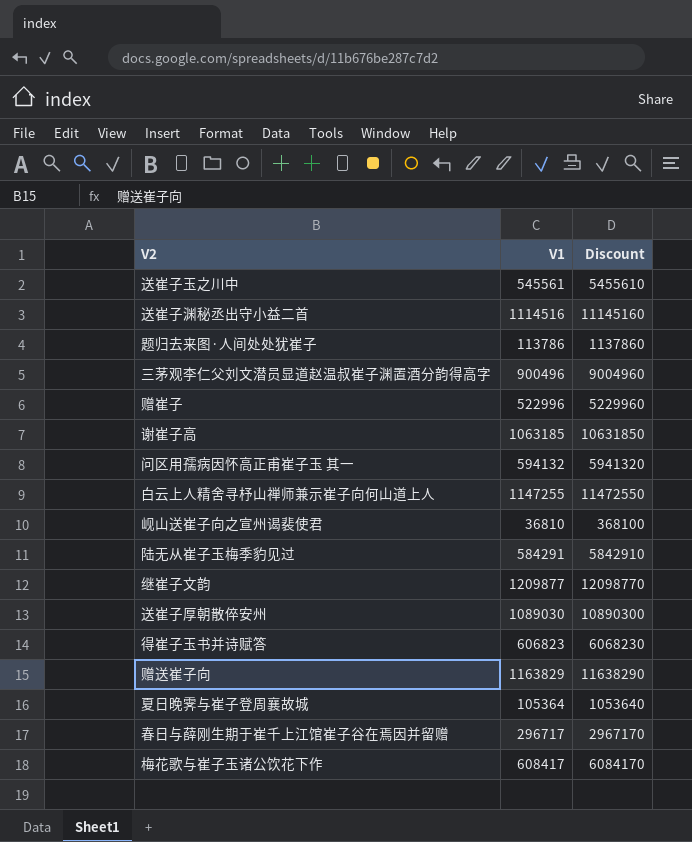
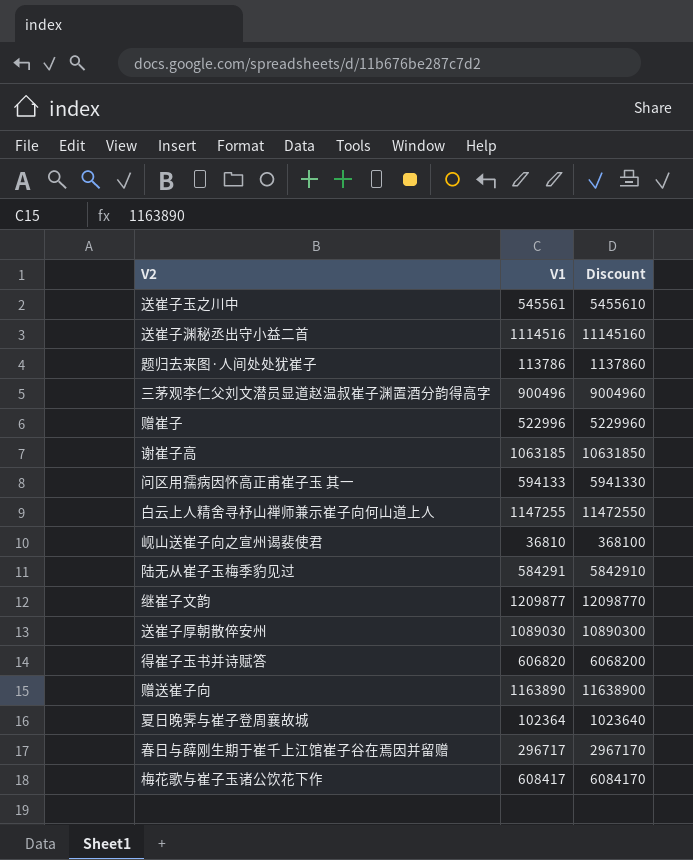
问区用孺病因怀高正甫崔子玉 其一 | V1: 594132 -> 594133
问区用孺病因怀高正甫崔子玉 其一 | Discount: 5941320 -> 5941330
得崔子玉书并诗赋答 | V1: 606823 -> 606820
得崔子玉书并诗赋答 | Discount: 6068230 -> 6068200
赠送崔子向 | V1: 1163829 -> 1163890
赠送崔子向 | Discount: 11638290 -> 11638900
夏日晚霁与崔子登周襄故城 | V1: 105364 -> 102364
夏日晚霁与崔子登周襄故城 | Discount: 1053640 -> 1023640

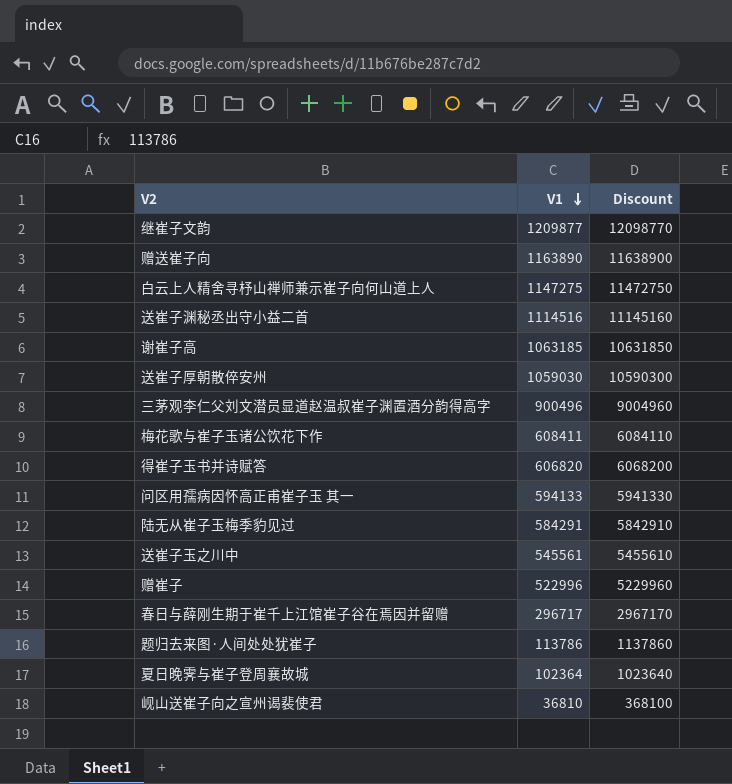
row order: none -> V1 descending
白云上人精舍寻杼山禅师兼示崔子向何山道上人 | V1: 1147255 -> 1147275
白云上人精舍寻杼山禅师兼示崔子向何山道上人 | Discount: 11472550 -> 11472750
送崔子厚朝散倅安州 | V1: 1089030 -> 1059030
送崔子厚朝散倅安州 | Discount: 10890300 -> 10590300
梅花歌与崔子玉诸公饮花下作 | V1: 608417 -> 608411
梅花歌与崔子玉诸公饮花下作 | Discount: 6084170 -> 6084110

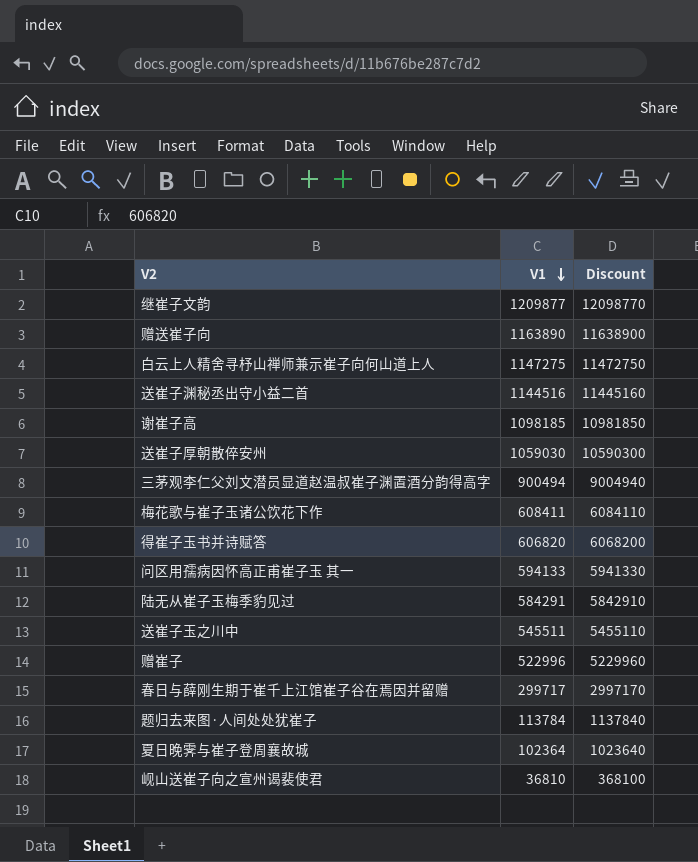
送崔子渊秘丞出守小益二首 | V1: 1114516 -> 1144516
送崔子渊秘丞出守小益二首 | Discount: 11145160 -> 11445160
谢崔子高 | V1: 1063185 -> 1098185
谢崔子高 | Discount: 10631850 -> 10981850
三茅观李仁父刘文潜员显道赵温叔崔子渊置酒分韵得高字 | V1: 900496 -> 900494
三茅观李仁父刘文潜员显道赵温叔崔子渊置酒分韵得高字 | Discount: 9004960 -> 9004940
送崔子玉之川中 | V1: 545561 -> 545511
送崔子玉之川中 | Discount: 5455610 -> 5455110
春日与薛刚生期于崔千上江馆崔子谷在焉因并留赠 | V1: 296717 -> 299717
春日与薛刚生期于崔千上江馆崔子谷在焉因并留赠 | Discount: 2967170 -> 2997170
题归去来图·人间处处犹崔子 | V1: 113786 -> 113784
题归去来图·人间处处犹崔子 | Discount: 1137860 -> 1137840

